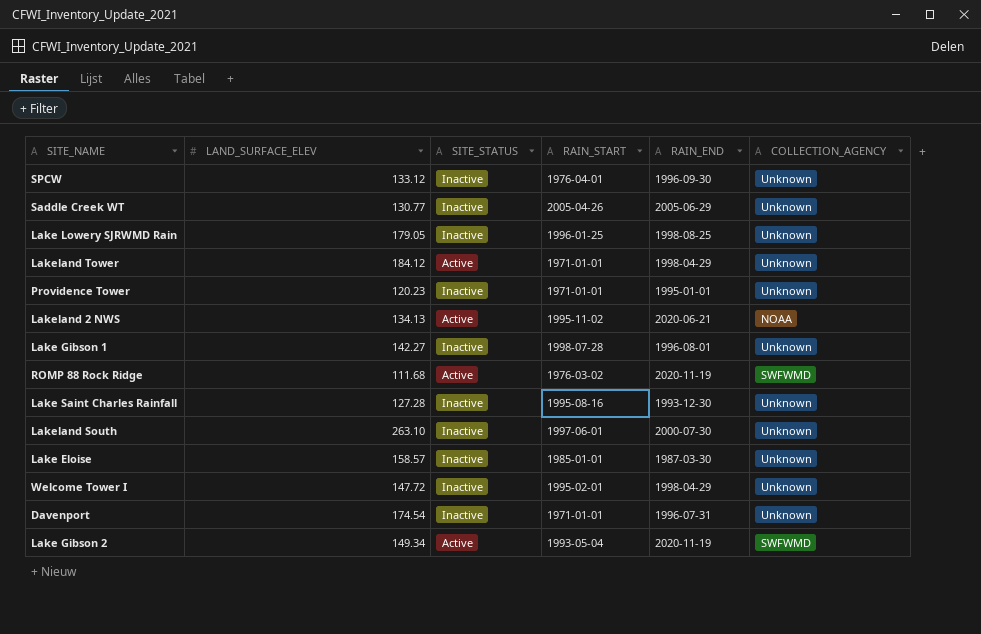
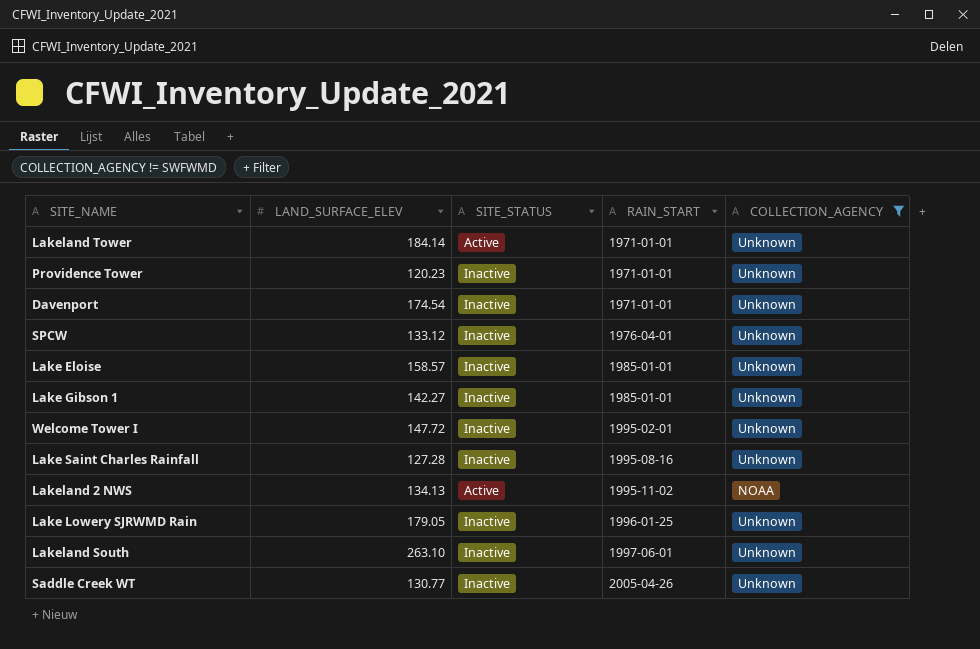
filter: none -> COLLECTION_AGENCY != SWFWMD
row order: none -> RAIN_START ascending
column RAIN_END | position: 5 -> none
Lakeland Tower | LAND_SURFACE_ELEV: 184.12 -> 184.14
Lake Gibson 1 | RAIN_START: 1998-07-28 -> 1985-01-01

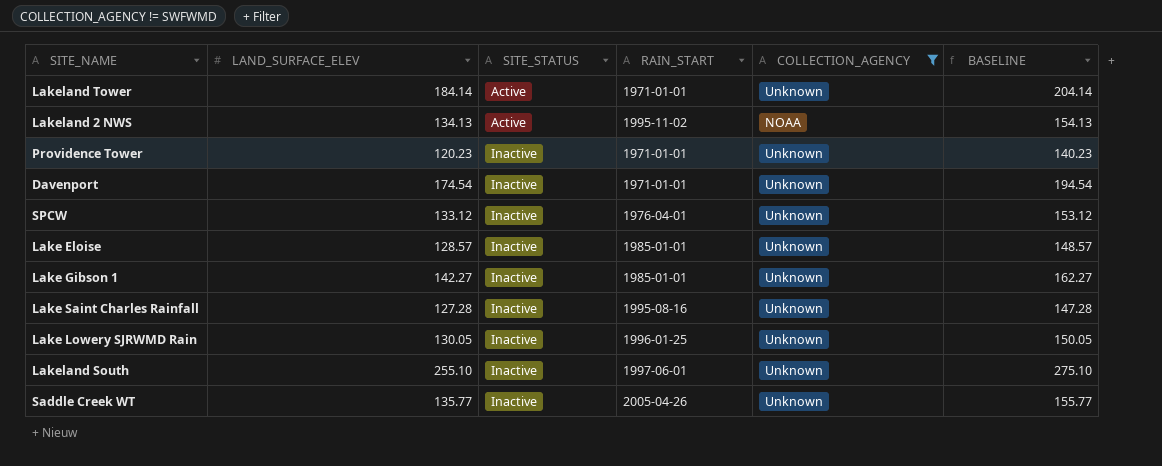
row order: RAIN_START ascending -> SITE_STATUS ascending
column BASELINE | formula: none -> [LAND_SURFACE_ELEV] + 20
row Welcome Tower I: 147.72 | Inactive | 1995-02-01 | Unknown -> none
Lake Eloise | LAND_SURFACE_ELEV: 158.57 -> 128.57
Lake Lowery SJRWMD Rain | LAND_SURFACE_ELEV: 179.05 -> 130.05
Lakeland South | LAND_SURFACE_ELEV: 263.10 -> 255.10
Saddle Creek WT | LAND_SURFACE_ELEV: 130.77 -> 135.77

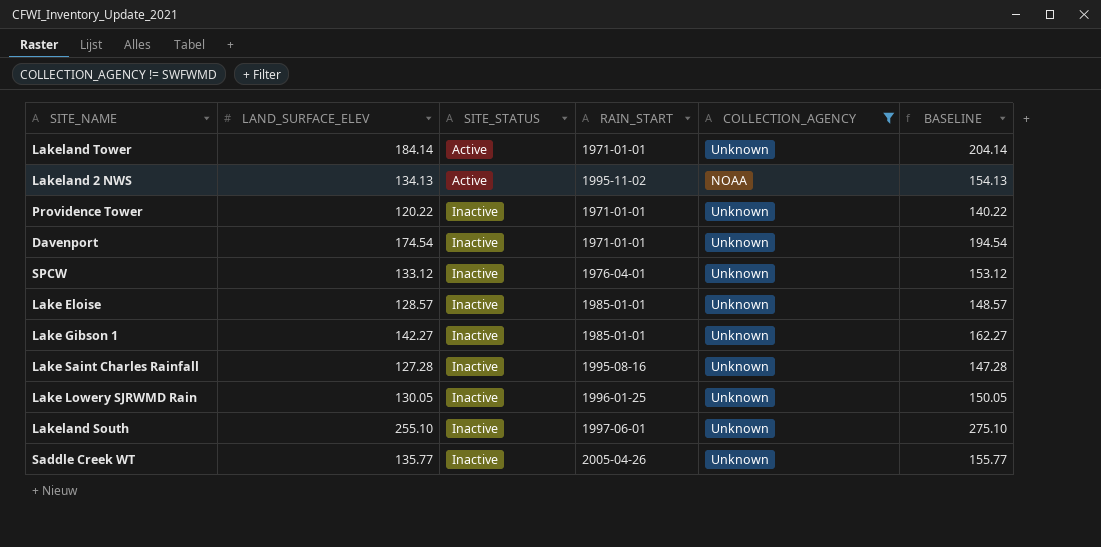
Providence Tower | LAND_SURFACE_ELEV: 120.23 -> 120.22
Providence Tower | BASELINE: 140.23 -> 140.22

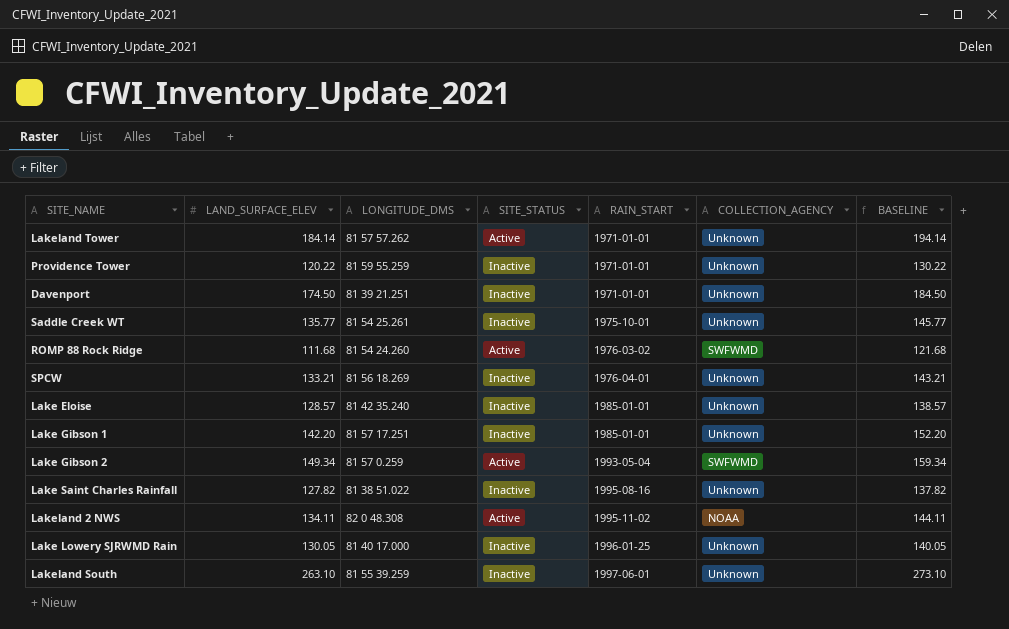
filter: COLLECTION_AGENCY != SWFWMD -> none
row order: SITE_STATUS ascending -> RAIN_START ascending
column LONGITUDE_DMS | position: none -> 3
column BASELINE | formula: [LAND_SURFACE_ELEV] + 20 -> [LAND_SURFACE_ELEV] + 10
Davenport | LAND_SURFACE_ELEV: 174.54 -> 174.50
Saddle Creek WT | RAIN_START: 2005-04-26 -> 1975-10-01
SPCW | LAND_SURFACE_ELEV: 133.12 -> 133.21
Lake Gibson 1 | LAND_SURFACE_ELEV: 142.27 -> 142.20
Lake Saint Charles Rainfall | LAND_SURFACE_ELEV: 127.28 -> 127.82
Lakeland 2 NWS | LAND_SURFACE_ELEV: 134.13 -> 134.11
Lakeland South | LAND_SURFACE_ELEV: 255.10 -> 263.10

